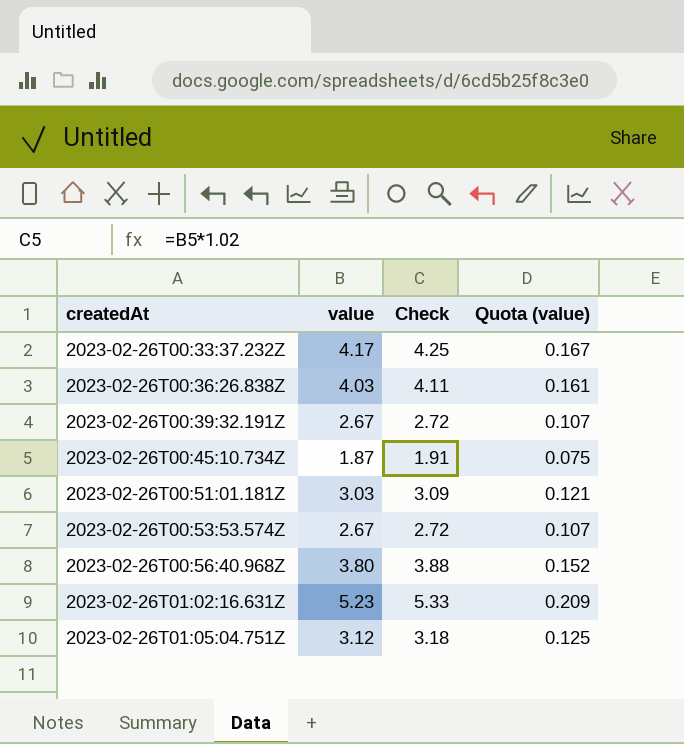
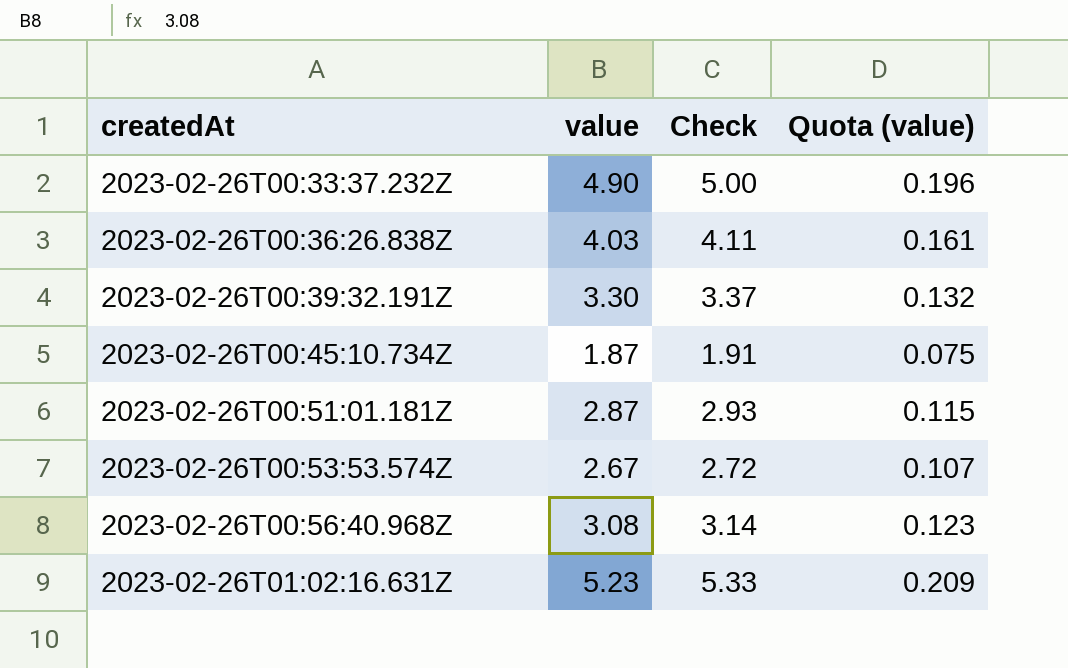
row 2023-02-26T01:05:04.751Z: 3.12 | 3.18 | 0.125 -> none
2023-02-26T00:33:37.232Z | value: 4.17 -> 4.90
2023-02-26T00:33:37.232Z | Check: 4.25 -> 5.00
2023-02-26T00:33:37.232Z | Quota (value): 0.167 -> 0.196
2023-02-26T00:39:32.191Z | value: 2.67 -> 3.30
2023-02-26T00:39:32.191Z | Check: 2.72 -> 3.37
2023-02-26T00:39:32.191Z | Quota (value): 0.107 -> 0.132
2023-02-26T00:51:01.181Z | value: 3.03 -> 2.87
2023-02-26T00:51:01.181Z | Check: 3.09 -> 2.93
2023-02-26T00:51:01.181Z | Quota (value): 0.121 -> 0.115
2023-02-26T00:56:40.968Z | value: 3.80 -> 3.08
2023-02-26T00:56:40.968Z | Check: 3.88 -> 3.14
2023-02-26T00:56:40.968Z | Quota (value): 0.152 -> 0.123

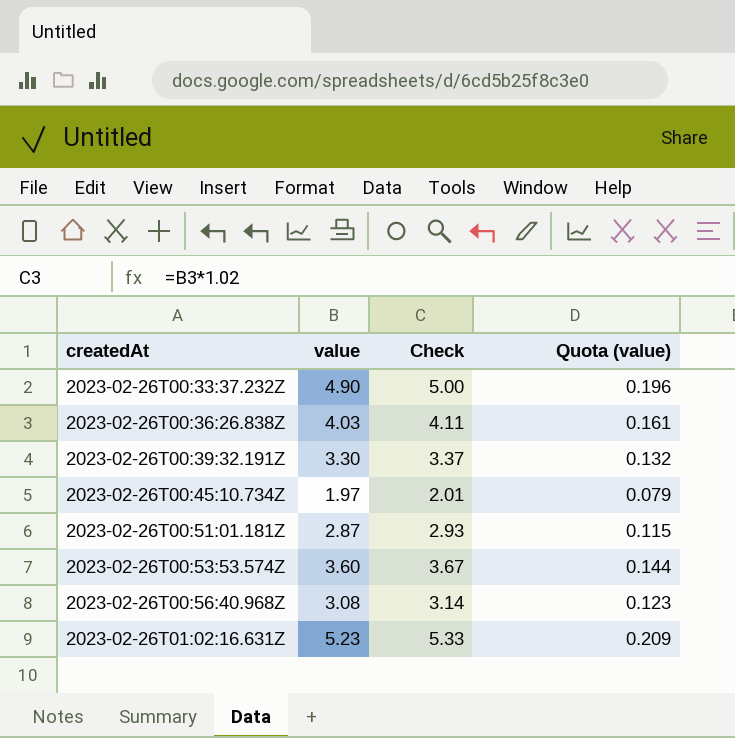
2023-02-26T00:45:10.734Z | value: 1.87 -> 1.97
2023-02-26T00:45:10.734Z | Check: 1.91 -> 2.01
2023-02-26T00:45:10.734Z | Quota (value): 0.075 -> 0.079
2023-02-26T00:53:53.574Z | value: 2.67 -> 3.60
2023-02-26T00:53:53.574Z | Check: 2.72 -> 3.67
2023-02-26T00:53:53.574Z | Quota (value): 0.107 -> 0.144

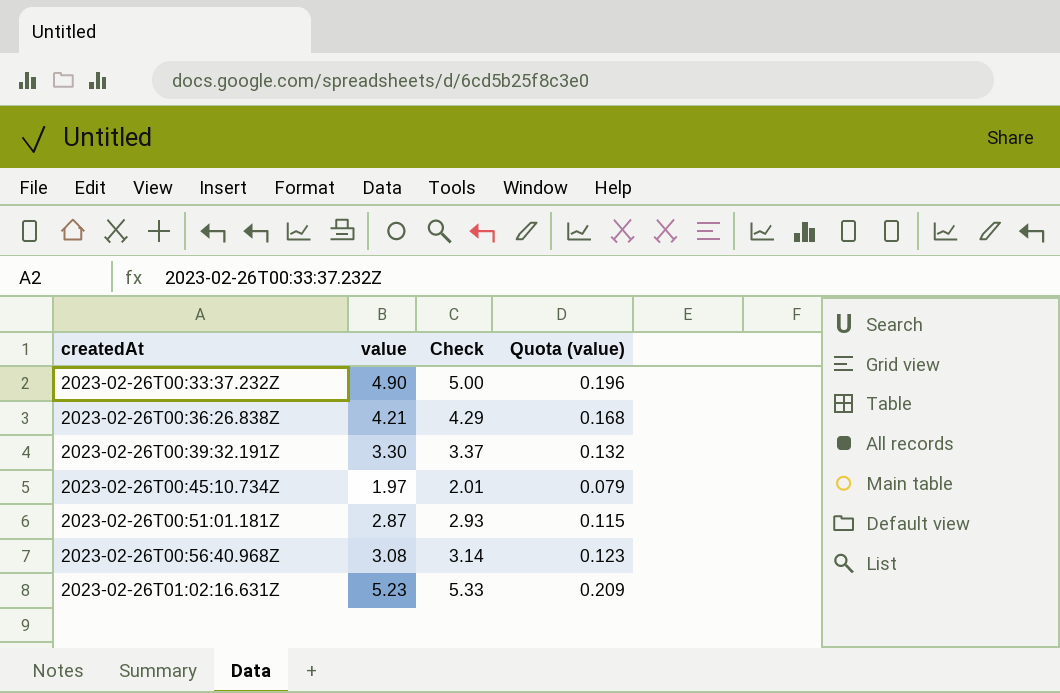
row 2023-02-26T00:53:53.574Z: 3.60 | 3.67 | 0.144 -> none
2023-02-26T00:36:26.838Z | value: 4.03 -> 4.21
2023-02-26T00:36:26.838Z | Check: 4.11 -> 4.29
2023-02-26T00:36:26.838Z | Quota (value): 0.161 -> 0.168

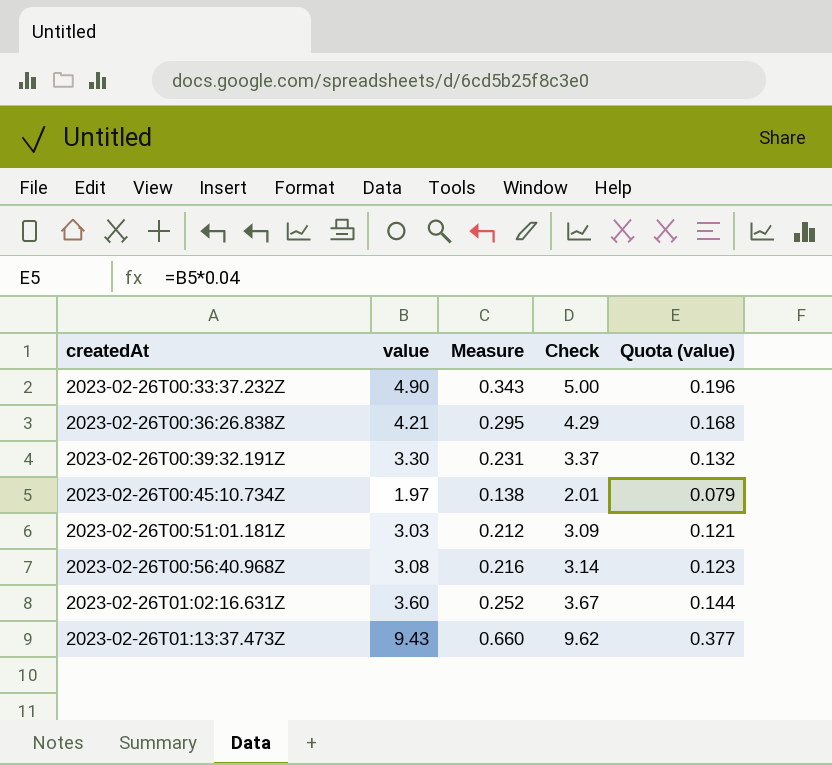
column Measure | formula: none -> [value] * 0.07
2023-02-26T00:51:01.181Z | value: 2.87 -> 3.03
2023-02-26T00:51:01.181Z | Check: 2.93 -> 3.09
2023-02-26T00:51:01.181Z | Quota (value): 0.115 -> 0.121
2023-02-26T01:02:16.631Z | value: 5.23 -> 3.60
2023-02-26T01:02:16.631Z | Check: 5.33 -> 3.67
2023-02-26T01:02:16.631Z | Quota (value): 0.209 -> 0.144
row 2023-02-26T01:13:37.473Z: none -> 9.43 | 0.660 | 9.62 | 0.377

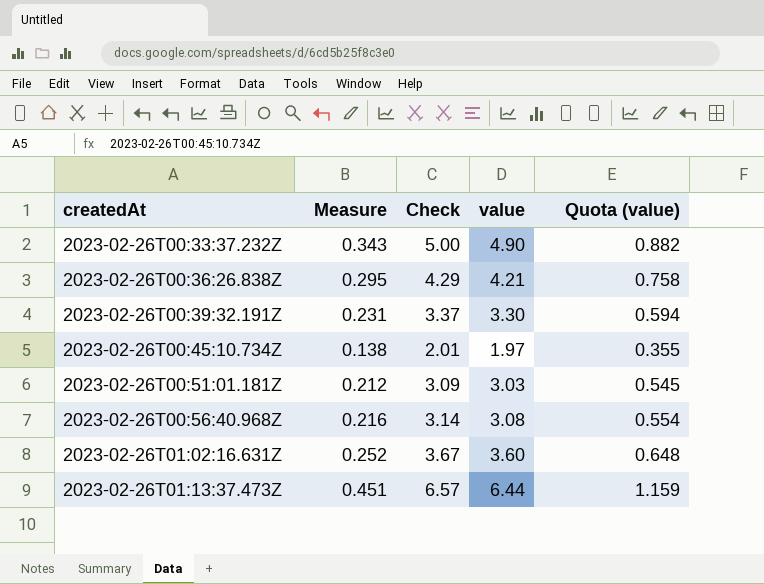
column value | position: 2 -> 4
column Quota (value) | formula: [value] * 0.04 -> [value] * 0.18
2023-02-26T01:13:37.473Z | Measure: 0.660 -> 0.451
2023-02-26T01:13:37.473Z | Check: 9.62 -> 6.57
2023-02-26T01:13:37.473Z | value: 9.43 -> 6.44

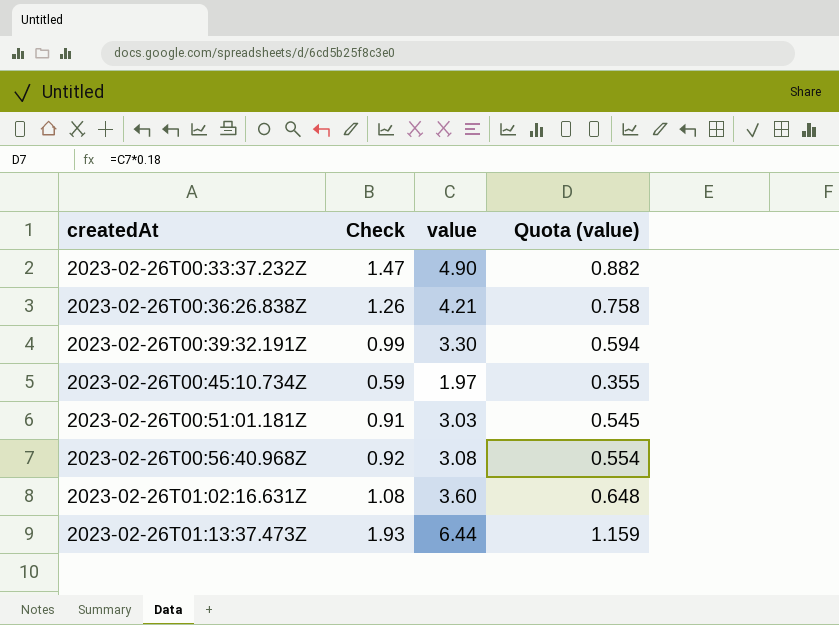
column Measure | formula: [value] * 0.07 -> none
column Check | formula: [value] * 1.02 -> [value] * 0.3

